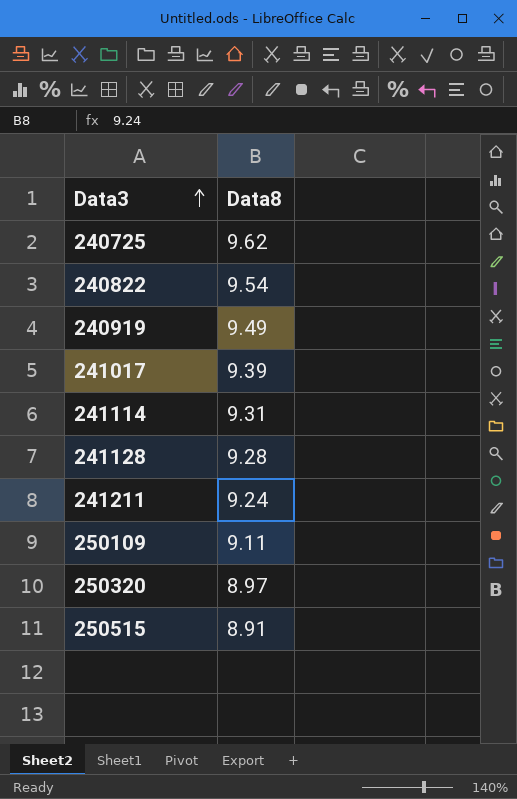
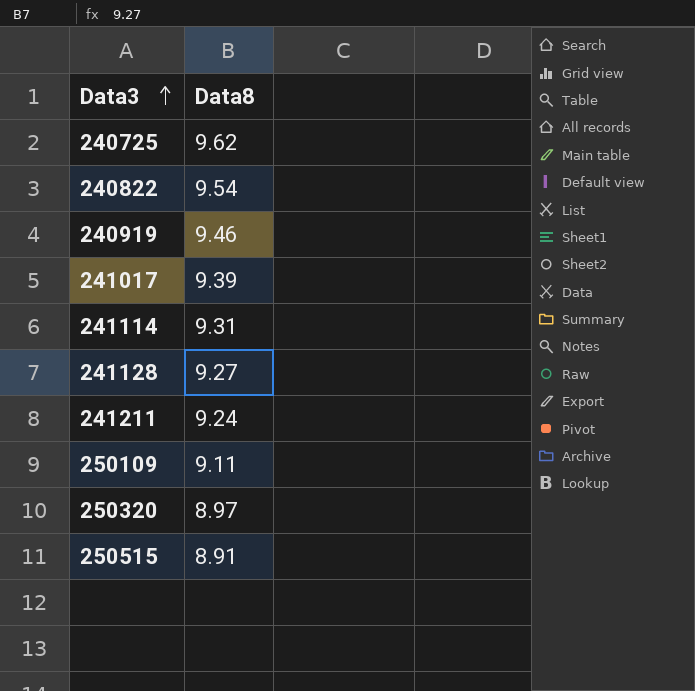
240919 | Data8: 9.49 -> 9.46
241128 | Data8: 9.28 -> 9.27

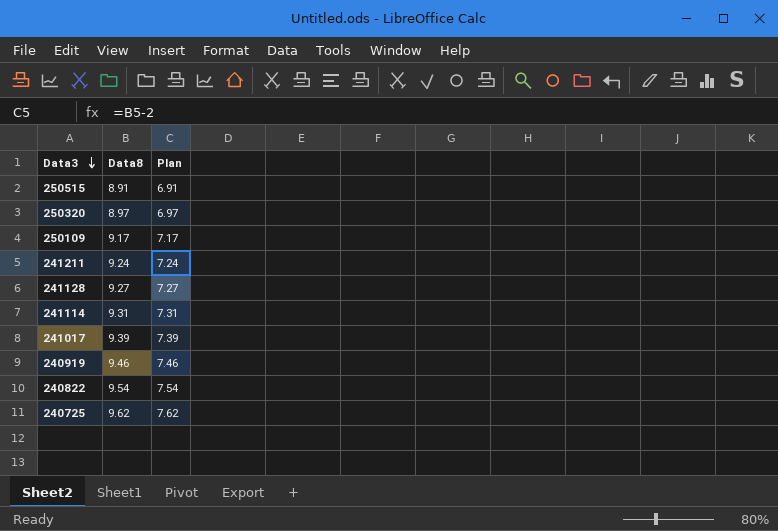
row order: Data3 ascending -> Data3 descending
column Plan | formula: none -> [Data8] - 2
250109 | Data8: 9.11 -> 9.17

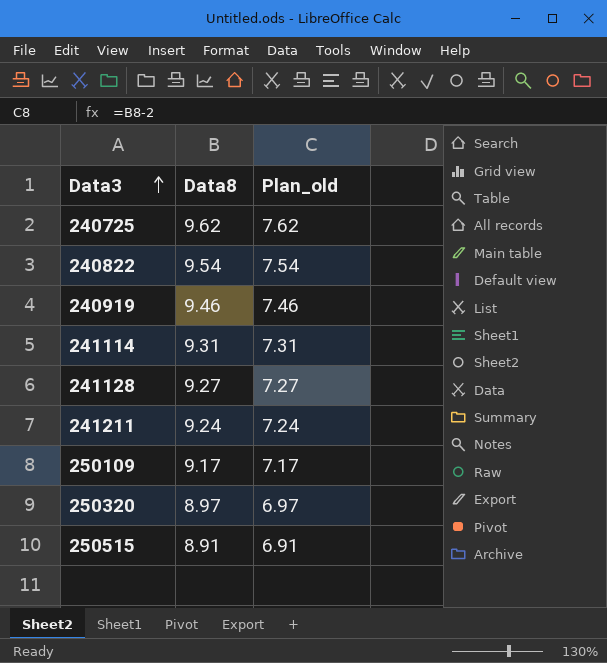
row order: Data3 descending -> Data3 ascending
column name: Plan -> Plan_old
row 241017: 9.39 | 7.39 -> none

